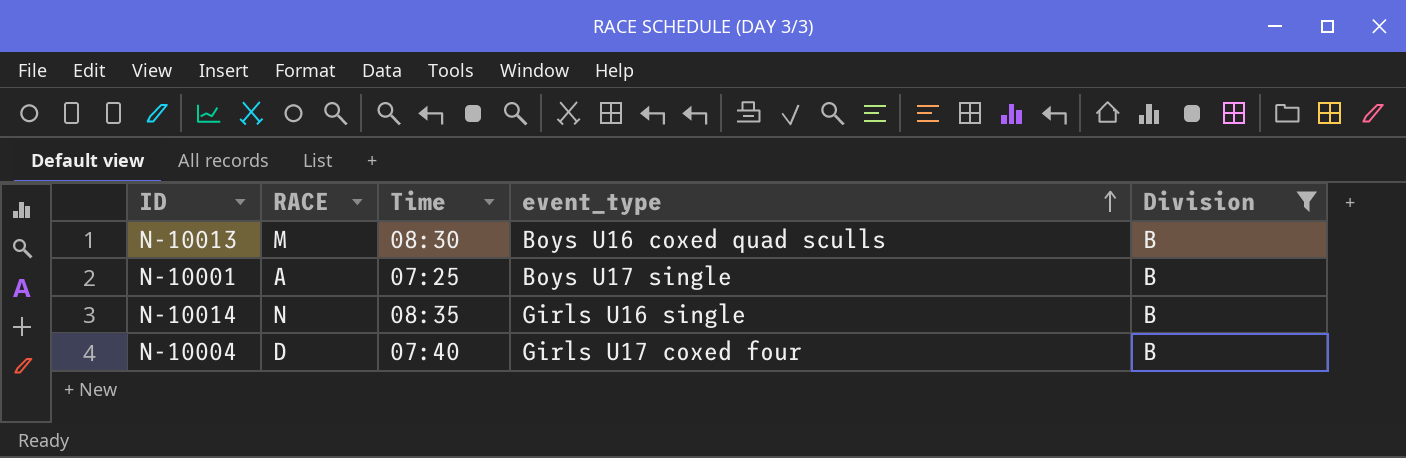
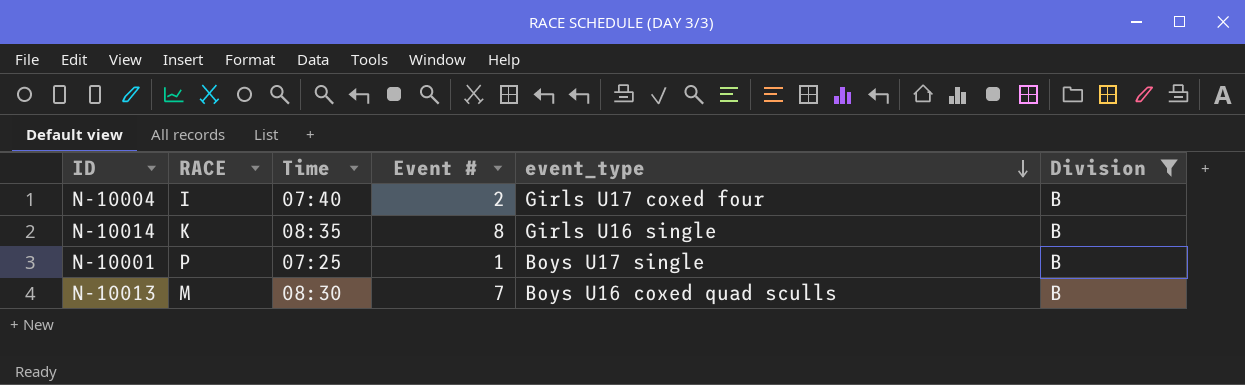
row order: event_type ascending -> event_type descending
column Event # | position: none -> 4
N-10004 | RACE: D -> I
N-10014 | RACE: N -> K
N-10001 | RACE: A -> P

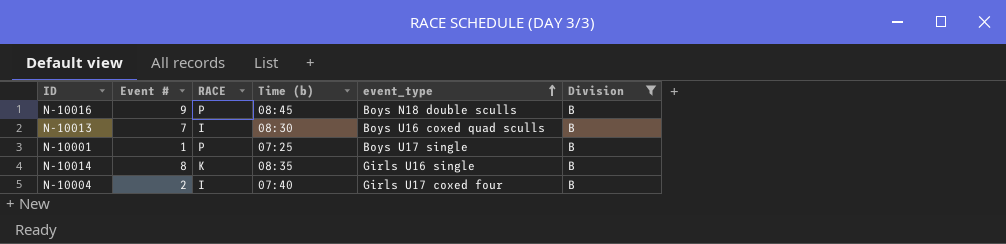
row order: event_type descending -> event_type ascending
column Event # | position: 4 -> 2
column name: Time -> Time (b)
row N-10016: none -> 9 | P | 08:45 | Boys N18 double sculls | B
N-10013 | RACE: M -> I

